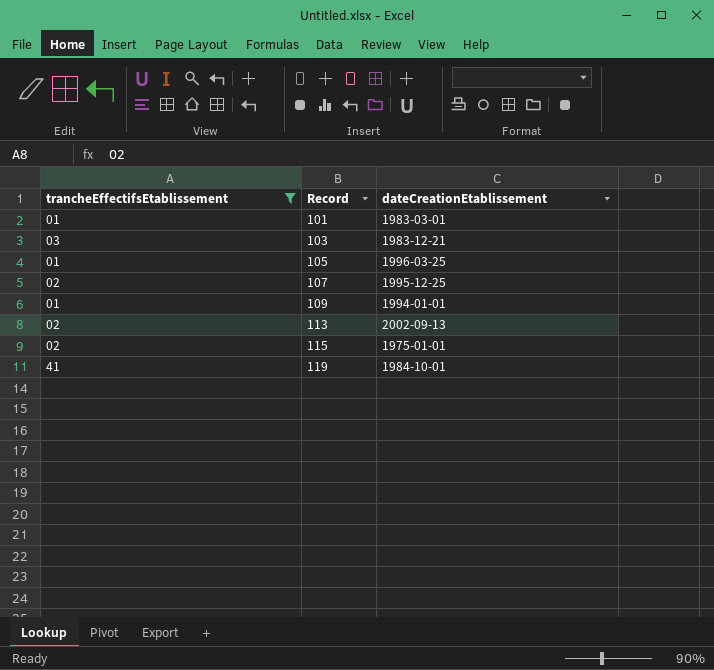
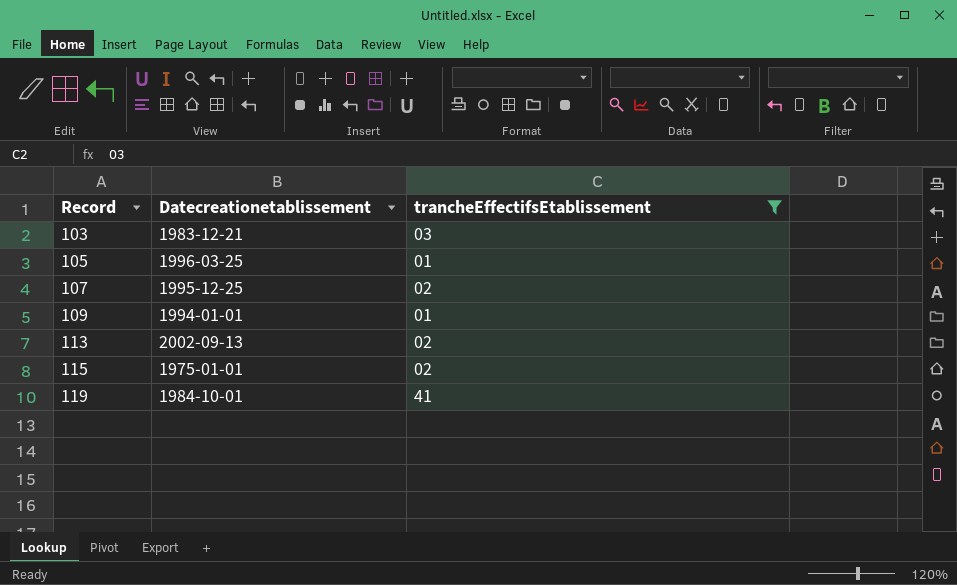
column name: dateCreationEtablissement -> Datecreationetablissement
column trancheEffectifsEtablissement | position: 1 -> 3
row 101: 01 | 1983-03-01 -> none

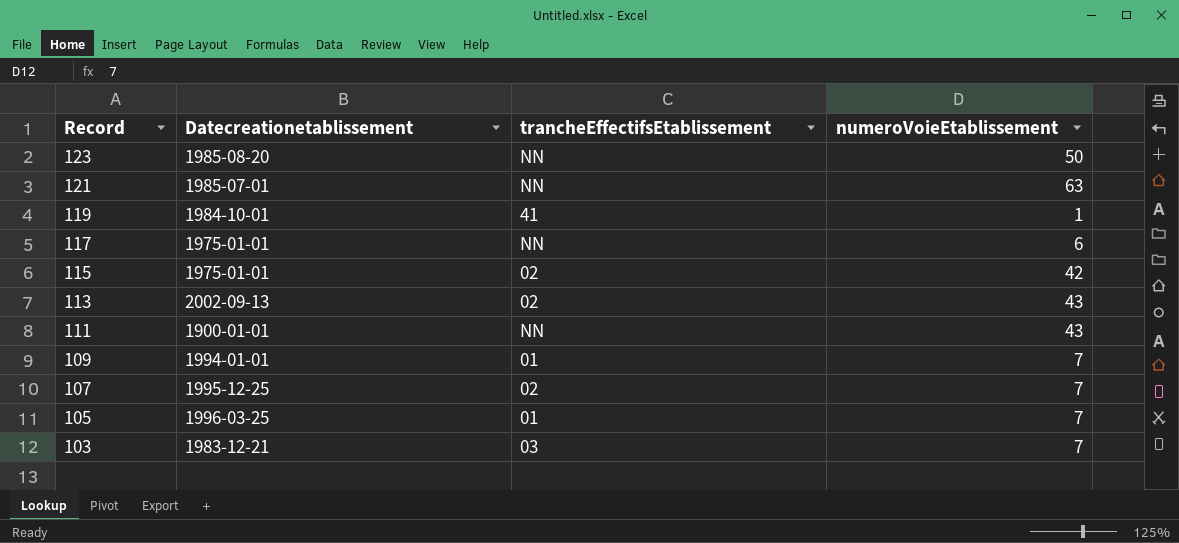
filter: trancheEffectifsEtablissement != NN -> none
row order: Record ascending -> Record descending
column numeroVoieEtablissement | position: none -> 4

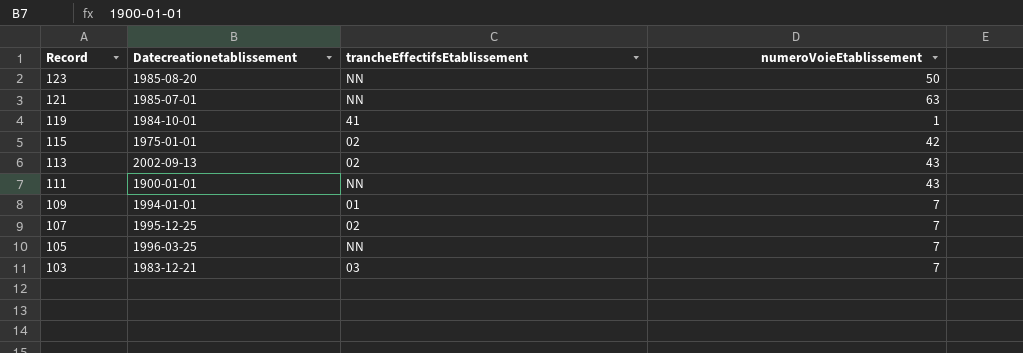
row 117: 1975-01-01 | NN | 6 -> none
105 | trancheEffectifsEtablissement: 01 -> NN

